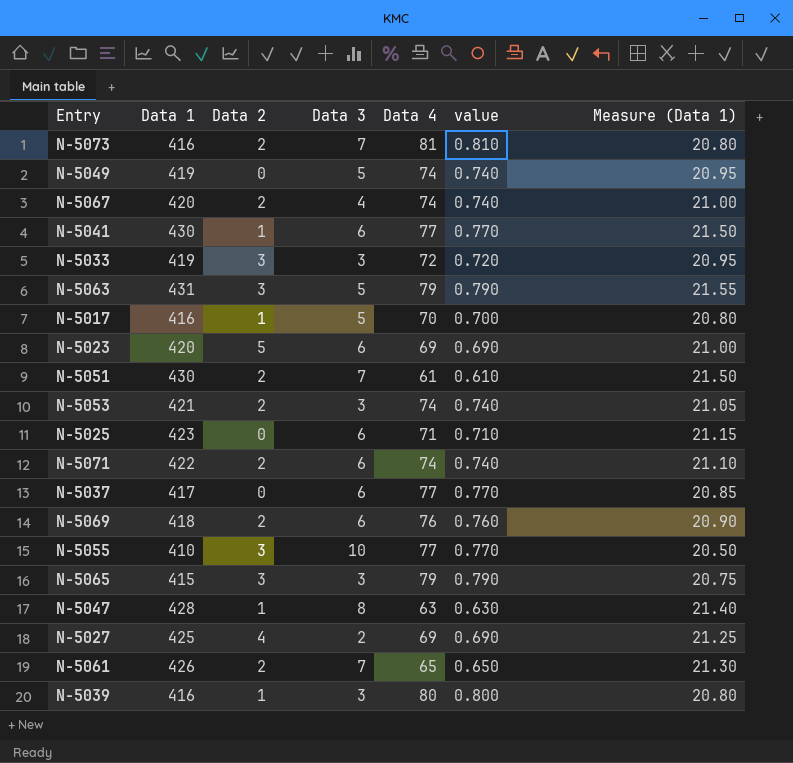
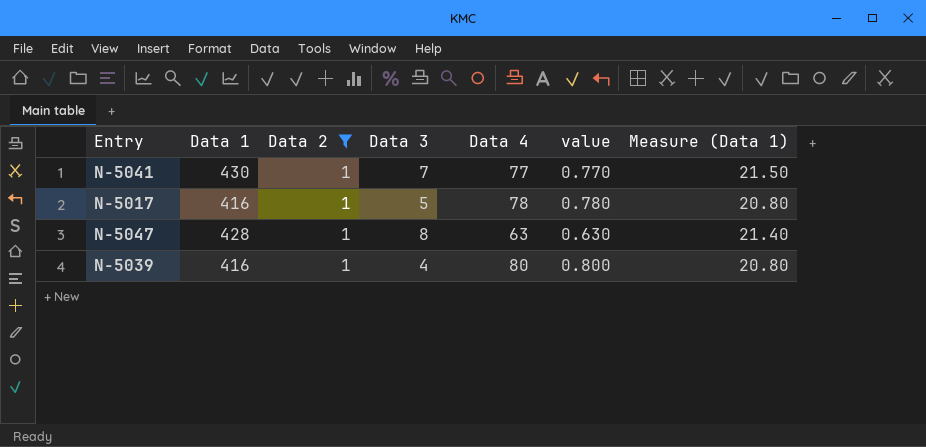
filter: none -> Data 2 = 1
N-5041 | Data 3: 6 -> 7
N-5017 | Data 4: 70 -> 78
N-5017 | value: 0.700 -> 0.780
N-5039 | Data 3: 3 -> 4

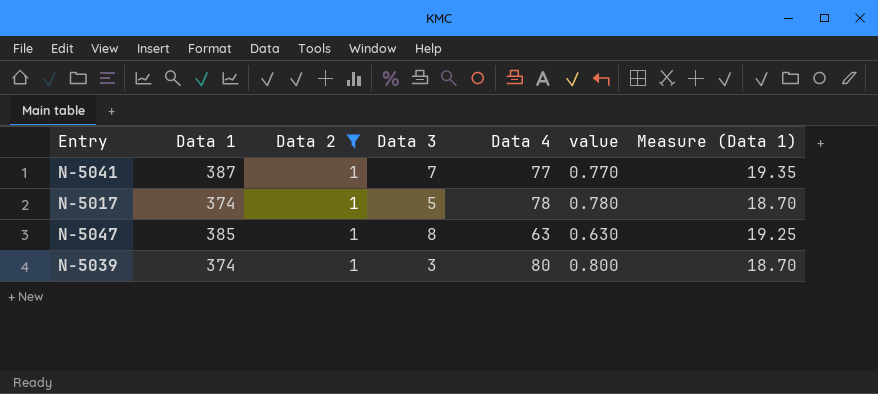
N-5041 | Data 1: 430 -> 387
N-5041 | Measure (Data 1): 21.50 -> 19.35
N-5017 | Data 1: 416 -> 374
N-5017 | Measure (Data 1): 20.80 -> 18.70
N-5047 | Data 1: 428 -> 385
N-5047 | Measure (Data 1): 21.40 -> 19.25
N-5039 | Data 1: 416 -> 374
N-5039 | Data 3: 4 -> 3
N-5039 | Measure (Data 1): 20.80 -> 18.70

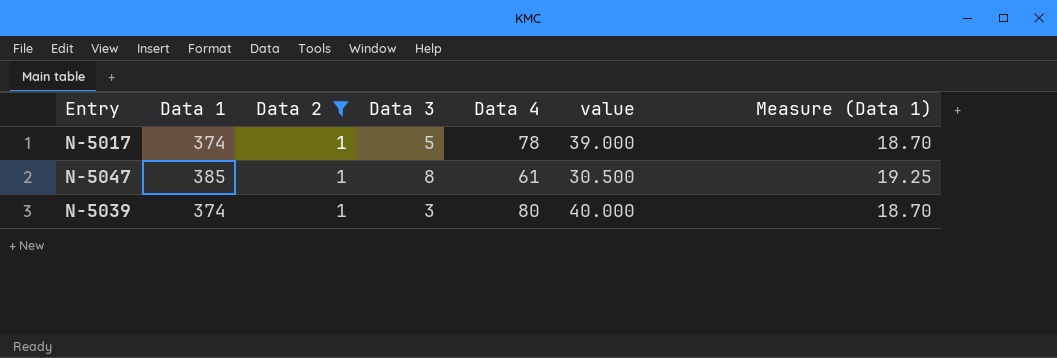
column value | formula: [Data 4] * 0.01 -> [Data 4] * 0.5
row N-5041: 387 | 1 | 7 | 77 | 0.770 | 19.35 -> none
N-5047 | Data 4: 63 -> 61

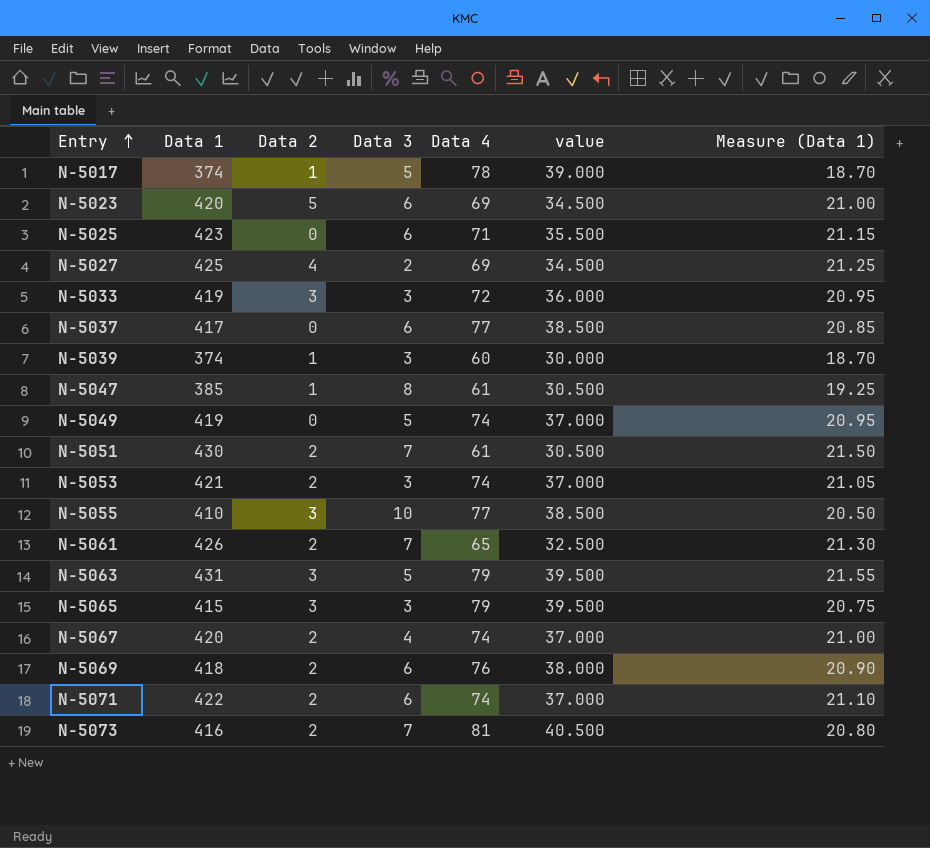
filter: Data 2 = 1 -> none
row order: none -> Entry ascending
N-5039 | Data 4: 80 -> 60
N-5039 | value: 40.000 -> 30.000

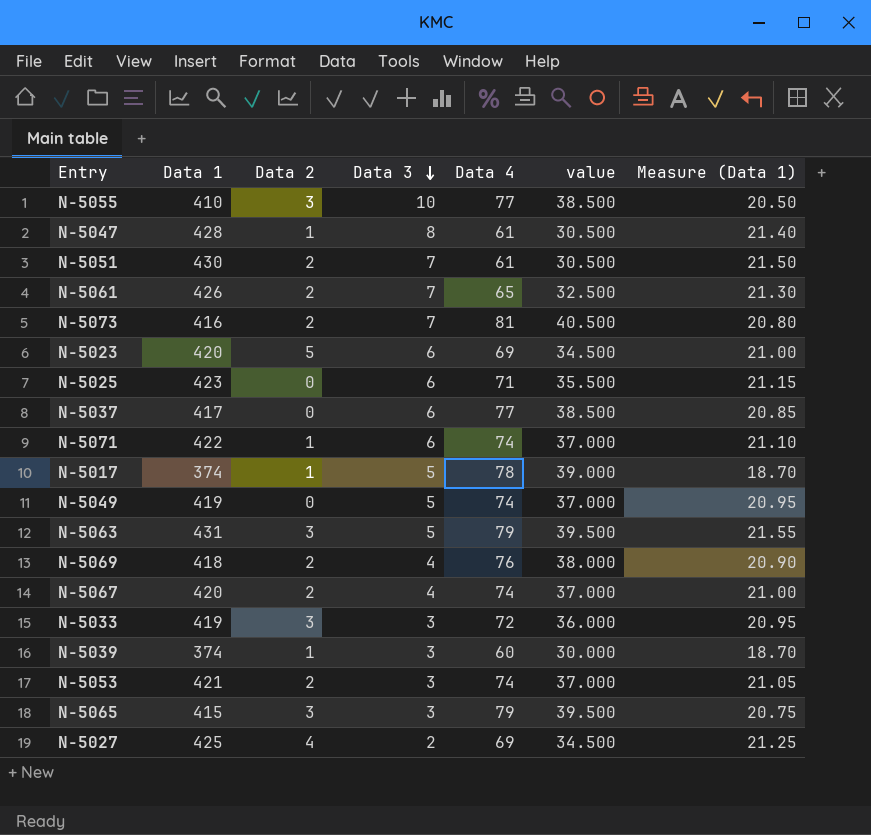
row order: Entry ascending -> Data 3 descending
N-5047 | Data 1: 385 -> 428
N-5047 | Measure (Data 1): 19.25 -> 21.40
N-5071 | Data 2: 2 -> 1
N-5069 | Data 3: 6 -> 4

